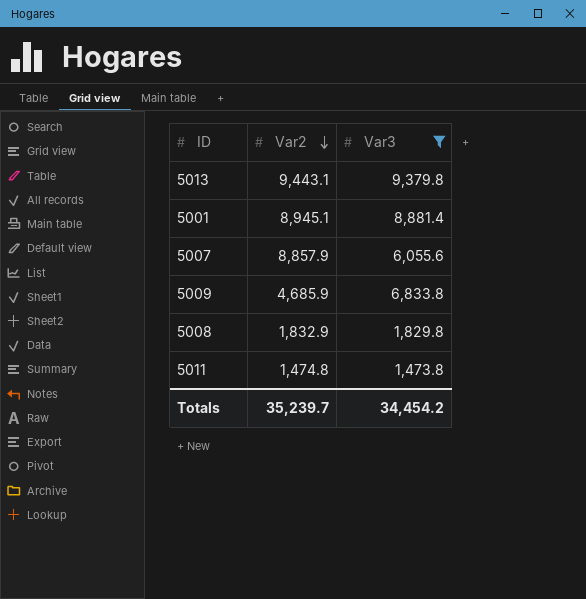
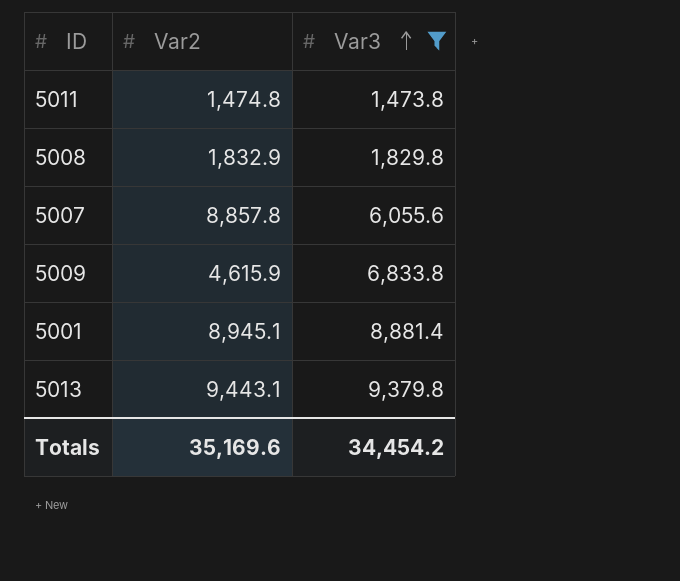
row order: Var2 descending -> Var3 ascending
5007 | Var2: 8,857.9 -> 8,857.8
5009 | Var2: 4,685.9 -> 4,615.9
Totals | Var2: 35,239.7 -> 35,169.6

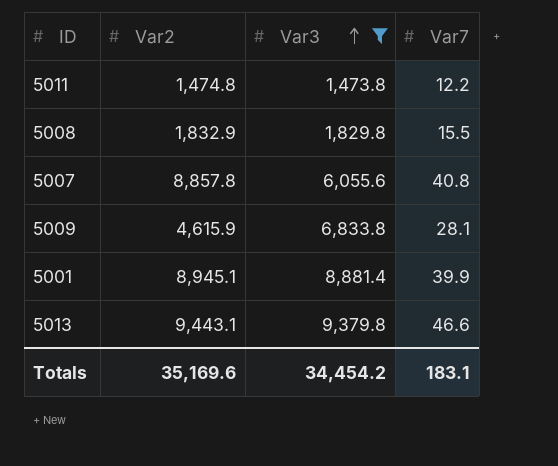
column Var7 | position: none -> 4

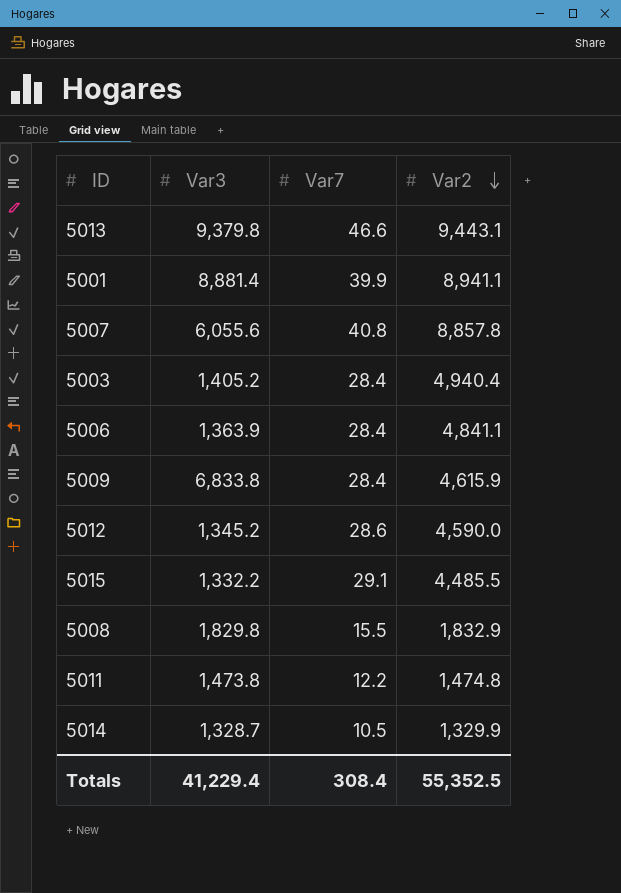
filter: Var3 >= 1,473.8 -> none
row order: Var3 ascending -> Var2 descending
column Var2 | position: 2 -> 4
5001 | Var2: 8,945.1 -> 8,941.1
5009 | Var7: 28.1 -> 28.4
Totals | Var3: 34,454.2 -> 41,229.4
Totals | Var7: 183.1 -> 308.4
Totals | Var2: 35,169.6 -> 55,352.5

